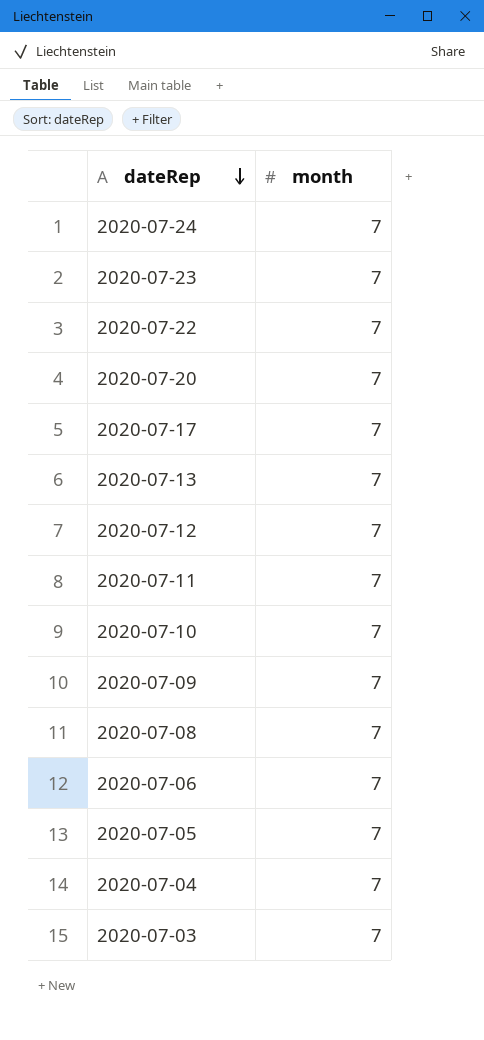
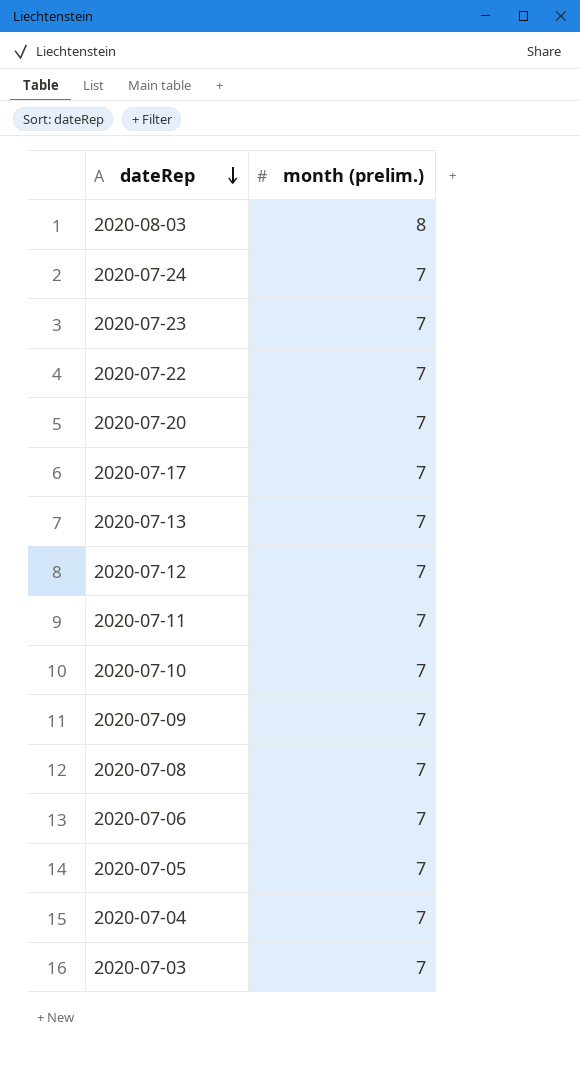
column name: month -> month (prelim.)
row 2020-08-03: none -> 8

